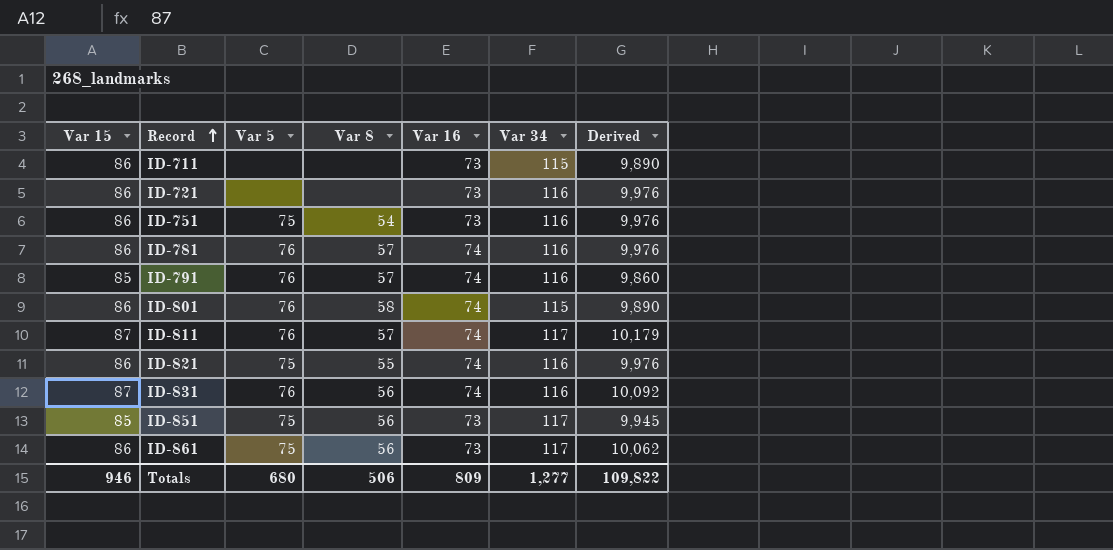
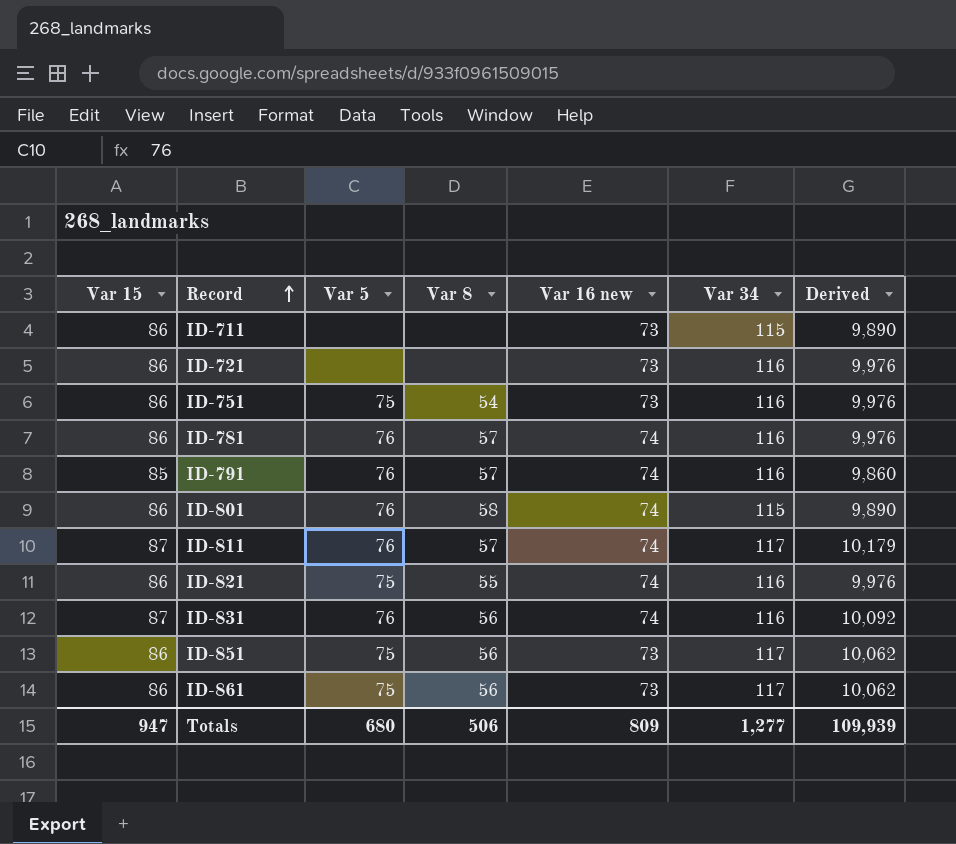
column name: Var 16 -> Var 16 new
ID-851 | Var 15: 85 -> 86
ID-851 | Derived: 9,945 -> 10,062
Totals | Var 15: 946 -> 947
Totals | Derived: 109,822 -> 109,939

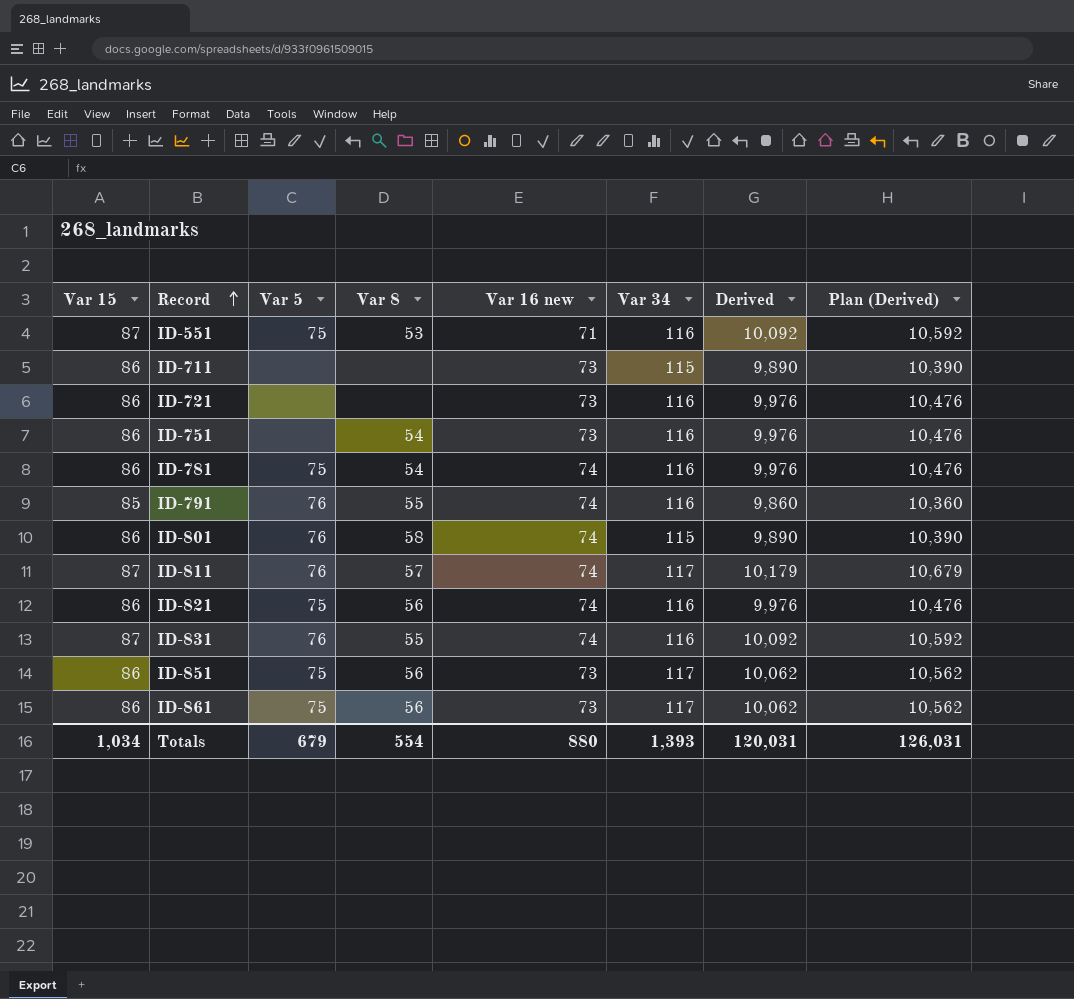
column Plan (Derived) | formula: none -> [Derived] + 500
row ID-551: none -> 87 | 75 | 53 | 71 | 116 | 10,092 | 10,592
ID-751 | Var 5: 75 -> none
ID-781 | Var 5: 76 -> 75
ID-781 | Var 8: 57 -> 54
ID-791 | Var 8: 57 -> 55
ID-821 | Var 8: 55 -> 56
ID-831 | Var 8: 56 -> 55
Totals | Var 15: 947 -> 1,034
Totals | Var 5: 680 -> 679
Totals | Var 8: 506 -> 554
Totals | Var 16 new: 809 -> 880
Totals | Var 34: 1,277 -> 1,393
Totals | Derived: 109,939 -> 120,031

